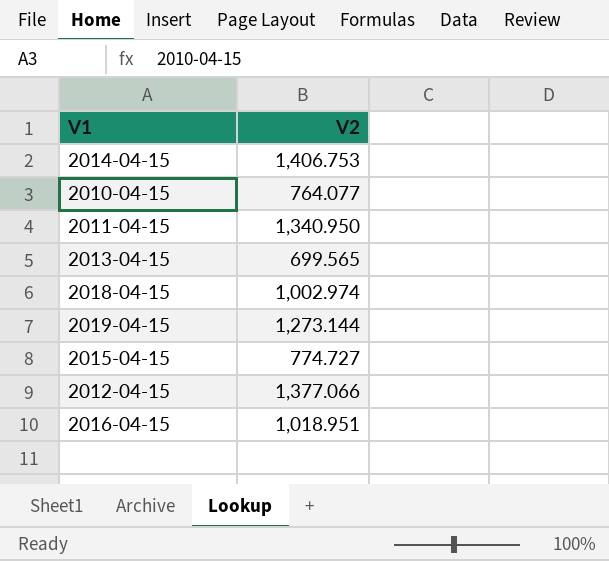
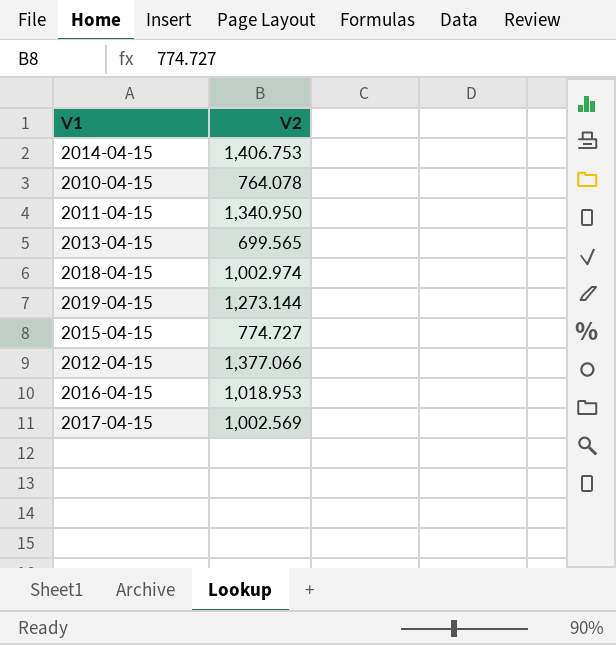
2010-04-15 | V2: 764.077 -> 764.078
2016-04-15 | V2: 1,018.951 -> 1,018.953
row 2017-04-15: none -> 1,002.569

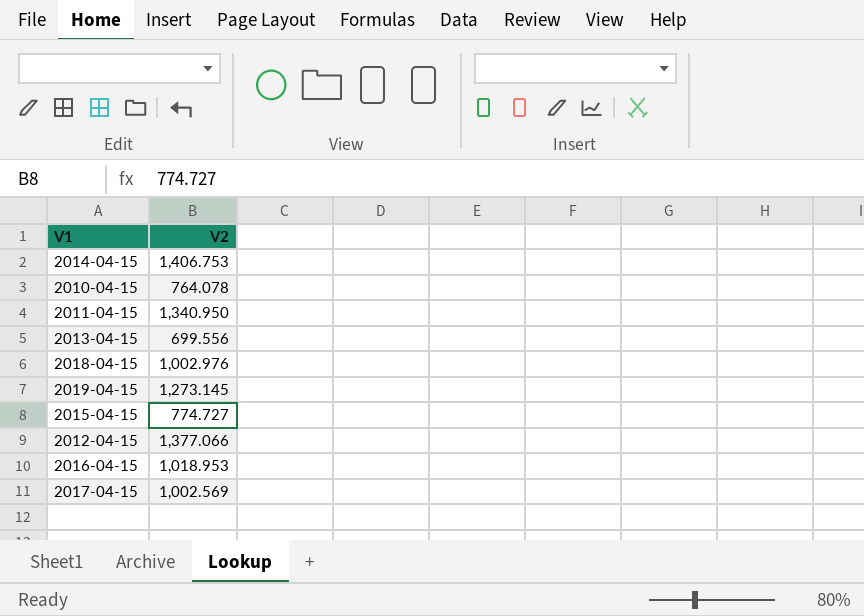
2013-04-15 | V2: 699.565 -> 699.556
2018-04-15 | V2: 1,002.974 -> 1,002.976
2019-04-15 | V2: 1,273.144 -> 1,273.145

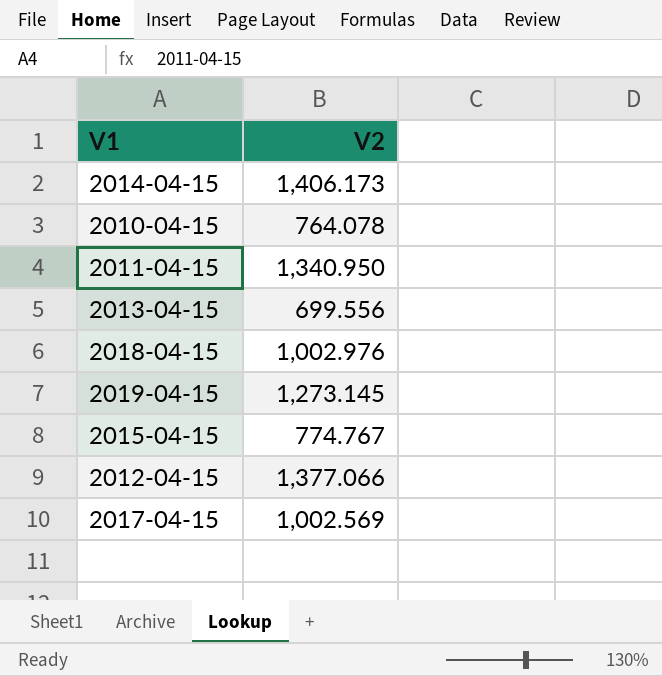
row 2016-04-15: 1,018.953 -> none
2014-04-15 | V2: 1,406.753 -> 1,406.173
2015-04-15 | V2: 774.727 -> 774.767

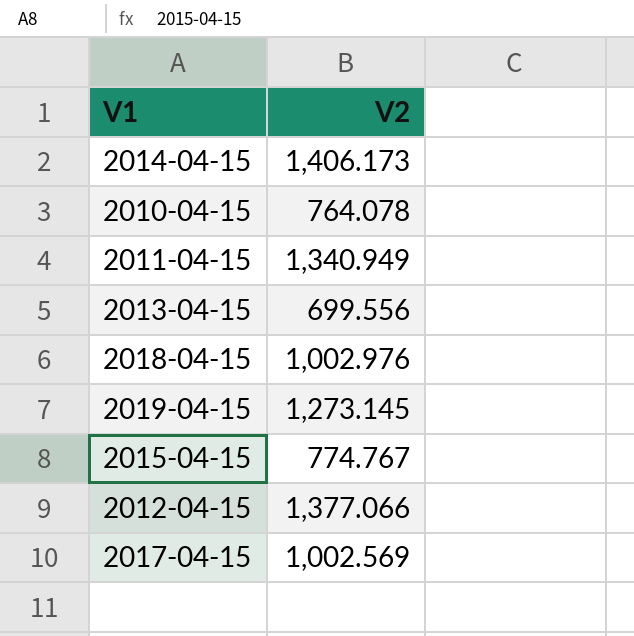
2011-04-15 | V2: 1,340.950 -> 1,340.949

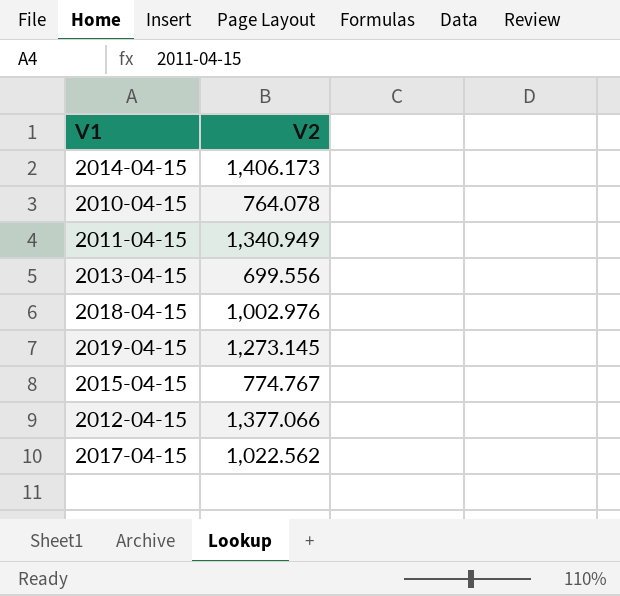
2017-04-15 | V2: 1,002.569 -> 1,022.562

